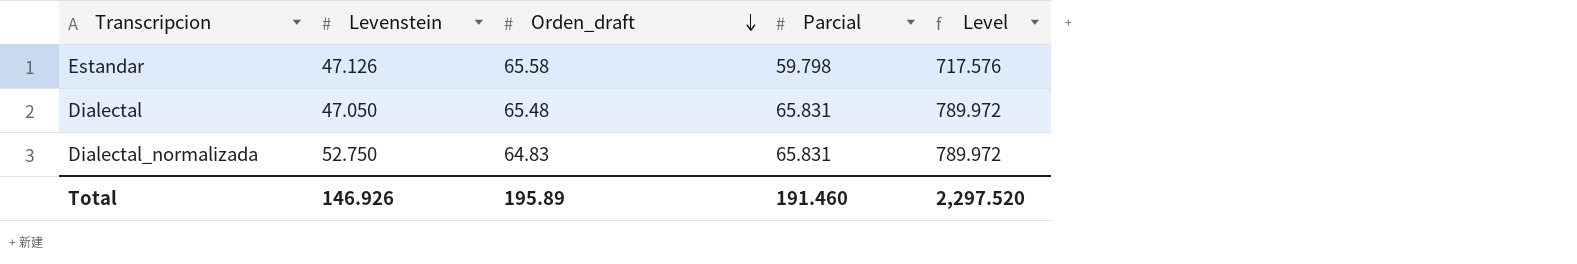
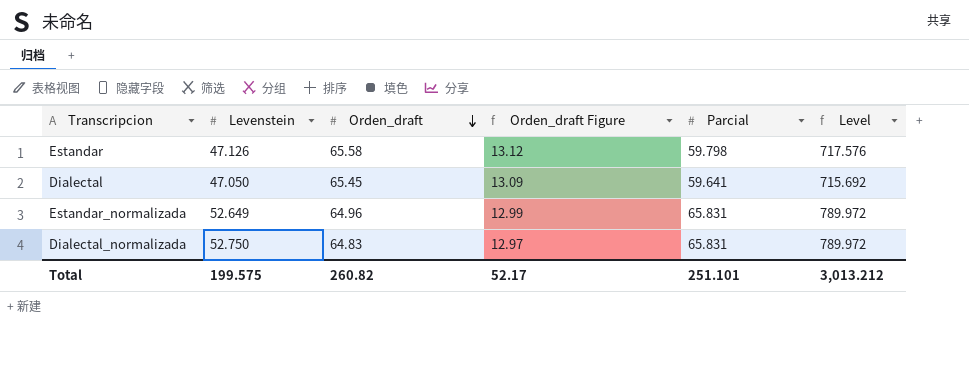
column Orden_draft Figure | formula: none -> [Orden_draft] * 0.2
Dialectal | Orden_draft: 65.48 -> 65.45
Dialectal | Parcial: 65.831 -> 59.641
Dialectal | Level: 789.972 -> 715.692
row Estandar_normalizada: none -> 52.649 | 64.96 | 12.99 | 65.831 | 789.972
Total | Levenstein: 146.926 -> 199.575
Total | Orden_draft: 195.89 -> 260.82
Total | Parcial: 191.460 -> 251.101
Total | Level: 2,297.520 -> 3,013.212

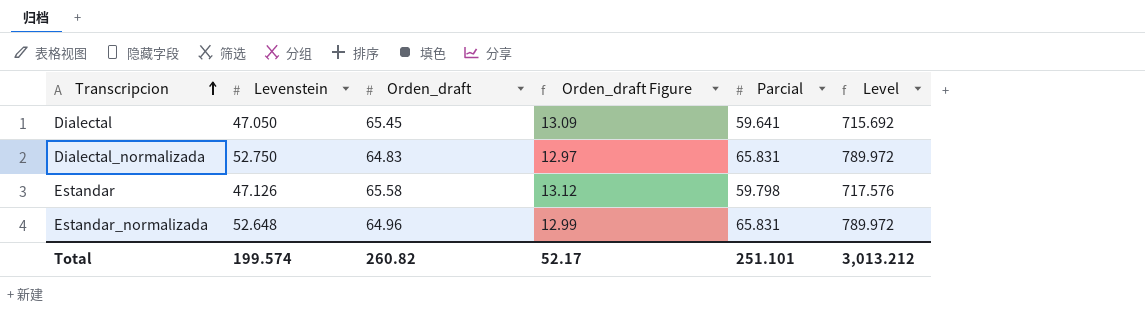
row order: Orden_draft descending -> Transcripcion ascending
Estandar_normalizada | Levenstein: 52.649 -> 52.648
Total | Levenstein: 199.575 -> 199.574

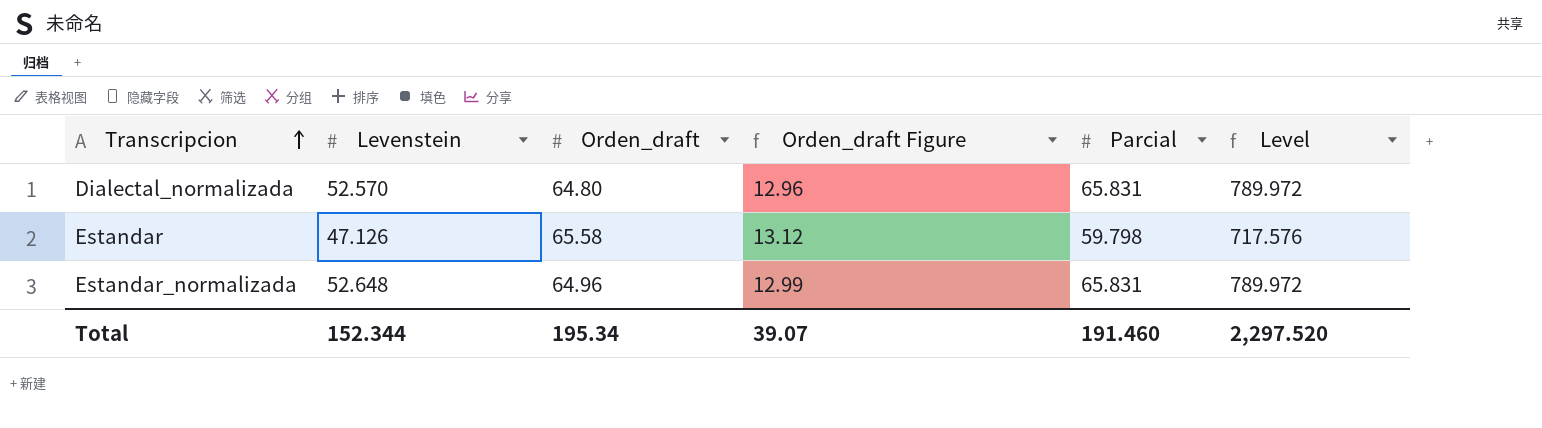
row Dialectal: 47.050 | 65.45 | 13.09 | 59.641 | 715.692 -> none
Dialectal_normalizada | Levenstein: 52.750 -> 52.570
Dialectal_normalizada | Orden_draft: 64.83 -> 64.80
Dialectal_normalizada | Orden_draft Figure: 12.97 -> 12.96
Total | Levenstein: 199.574 -> 152.344
Total | Orden_draft: 260.82 -> 195.34
Total | Orden_draft Figure: 52.17 -> 39.07
Total | Parcial: 251.101 -> 191.460
Total | Level: 3,013.212 -> 2,297.520

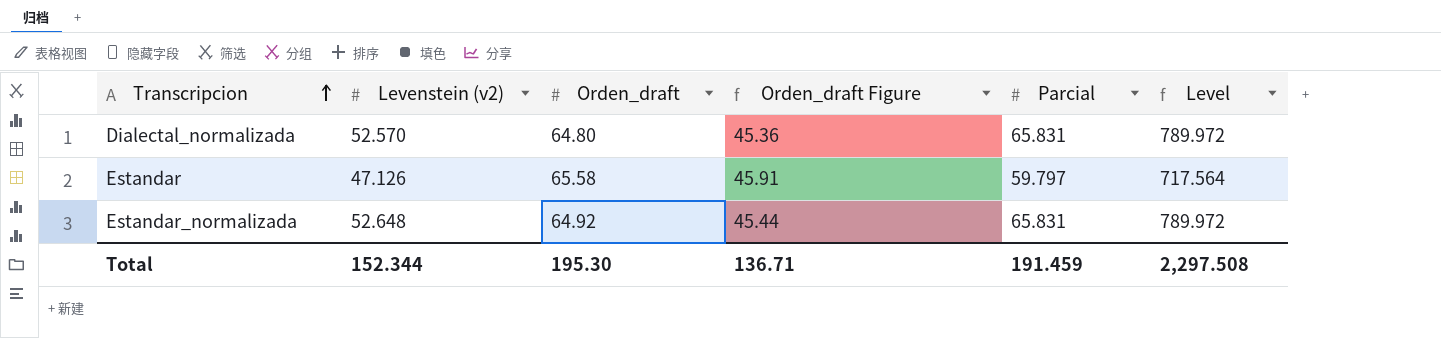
column name: Levenstein -> Levenstein (v2)
column Orden_draft Figure | formula: [Orden_draft] * 0.2 -> [Orden_draft] * 0.7
Estandar | Parcial: 59.798 -> 59.797
Estandar | Level: 717.576 -> 717.564
Estandar_normalizada | Orden_draft: 64.96 -> 64.92
Total | Orden_draft: 195.34 -> 195.30
Total | Orden_draft Figure: 39.07 -> 136.71
Total | Parcial: 191.460 -> 191.459
Total | Level: 2,297.520 -> 2,297.508

